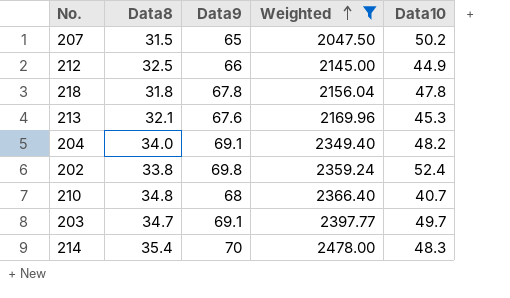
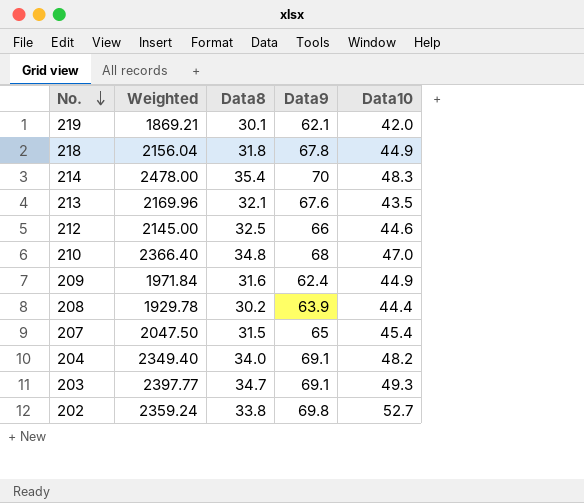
filter: Weighted >= 2047.50 -> none
row order: Weighted ascending -> No. descending
column Weighted | position: 4 -> 2
218 | Data10: 47.8 -> 44.9
213 | Data10: 45.3 -> 43.5
212 | Data10: 44.9 -> 44.6
210 | Data10: 40.7 -> 47.0
207 | Data10: 50.2 -> 45.4
203 | Data10: 49.7 -> 49.3
202 | Data10: 52.4 -> 52.7

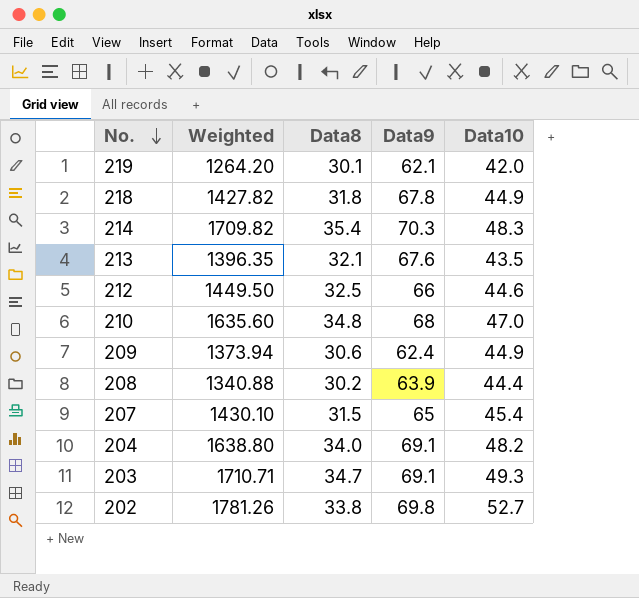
column Weighted | formula: [Data8] * [Data9] -> [Data8] * [Data10]
214 | Data9: 70 -> 70.3
209 | Data8: 31.6 -> 30.6

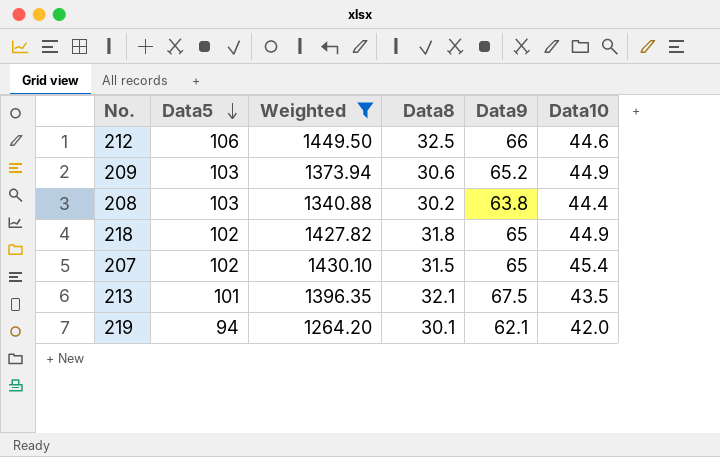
filter: none -> Weighted <= 1449.50
row order: No. descending -> Data5 descending
column Data5 | position: none -> 2
209 | Data9: 62.4 -> 65.2
208 | Data9: 63.9 -> 63.8
218 | Data9: 67.8 -> 65
213 | Data9: 67.6 -> 67.5

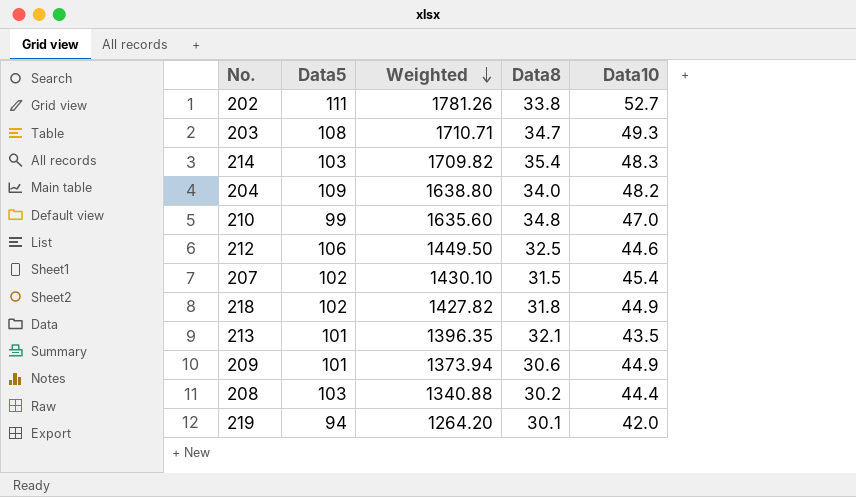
filter: Weighted <= 1449.50 -> none
row order: Data5 descending -> Weighted descending
column Data9 | position: 5 -> none
209 | Data5: 103 -> 101

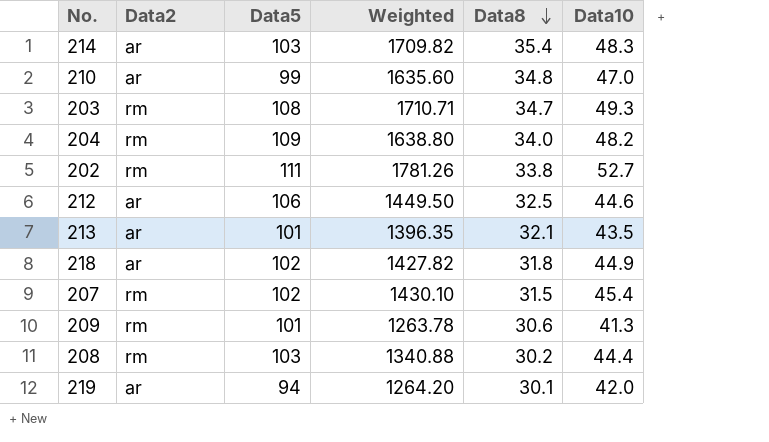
row order: Weighted descending -> Data8 descending
column Data2 | position: none -> 2
209 | Weighted: 1373.94 -> 1263.78
209 | Data10: 44.9 -> 41.3

